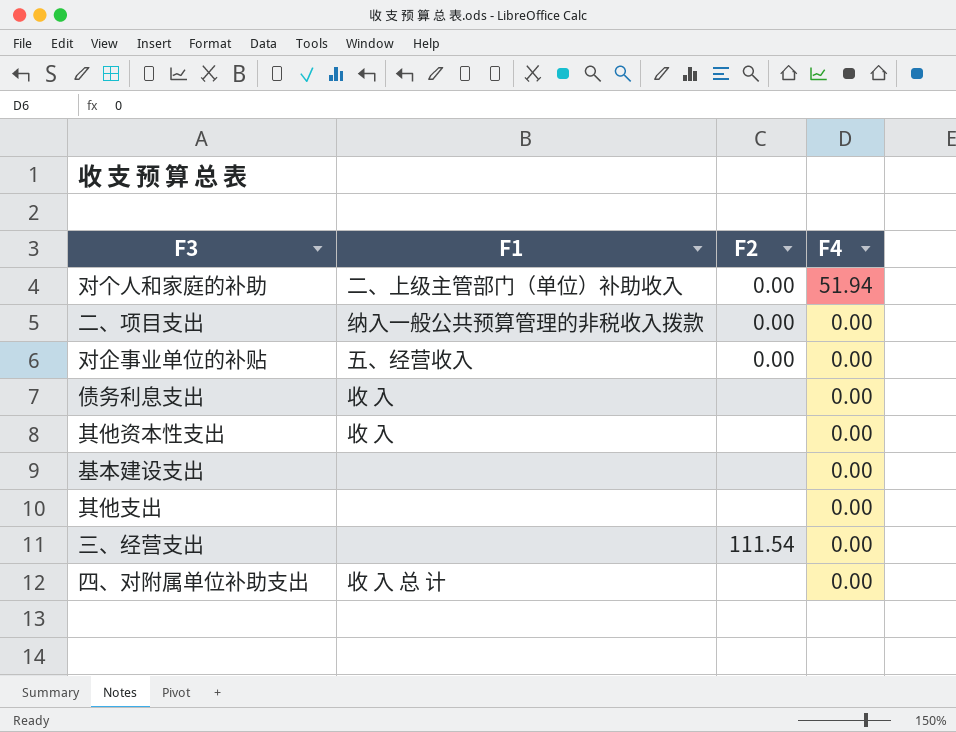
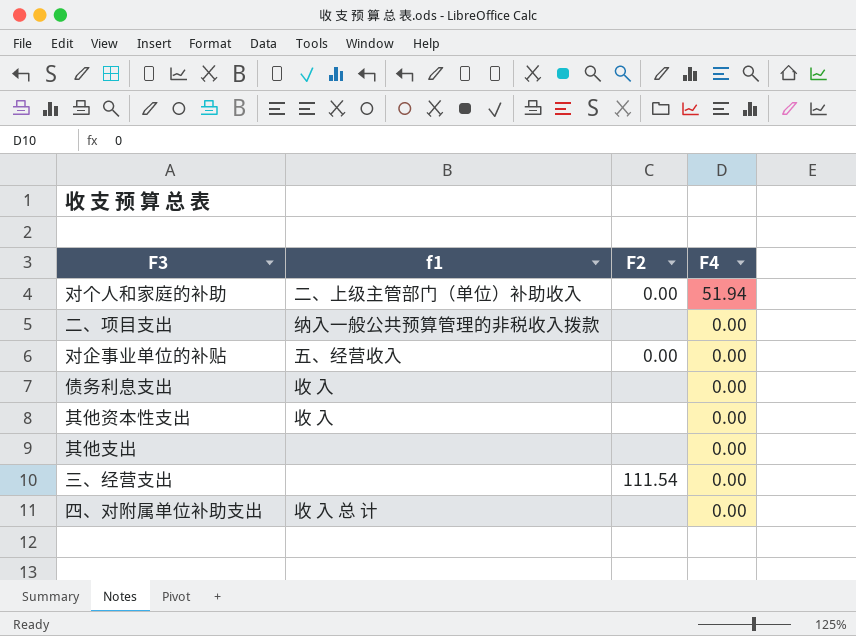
column name: F1 -> f1
row 基本建设支出: none | none | 0.00 -> none
二、项目支出 | F2: 0.00 -> none

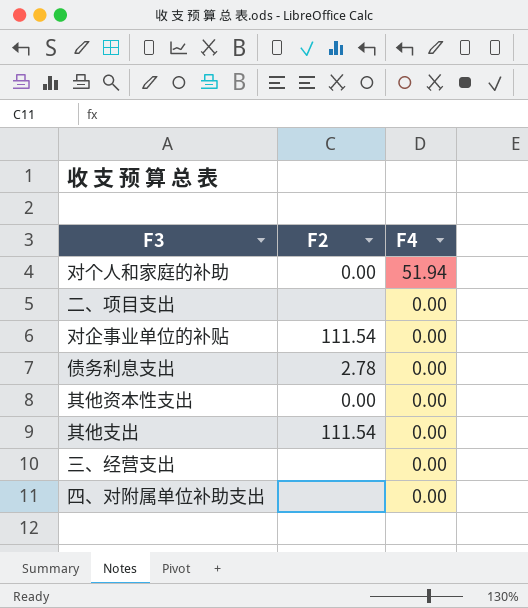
column f1 | position: 2 -> none
对企事业单位的补贴 | F2: 0.00 -> 111.54
债务利息支出 | F2: none -> 2.78
其他资本性支出 | F2: none -> 0.00
其他支出 | F2: none -> 111.54
三、经营支出 | F2: 111.54 -> none

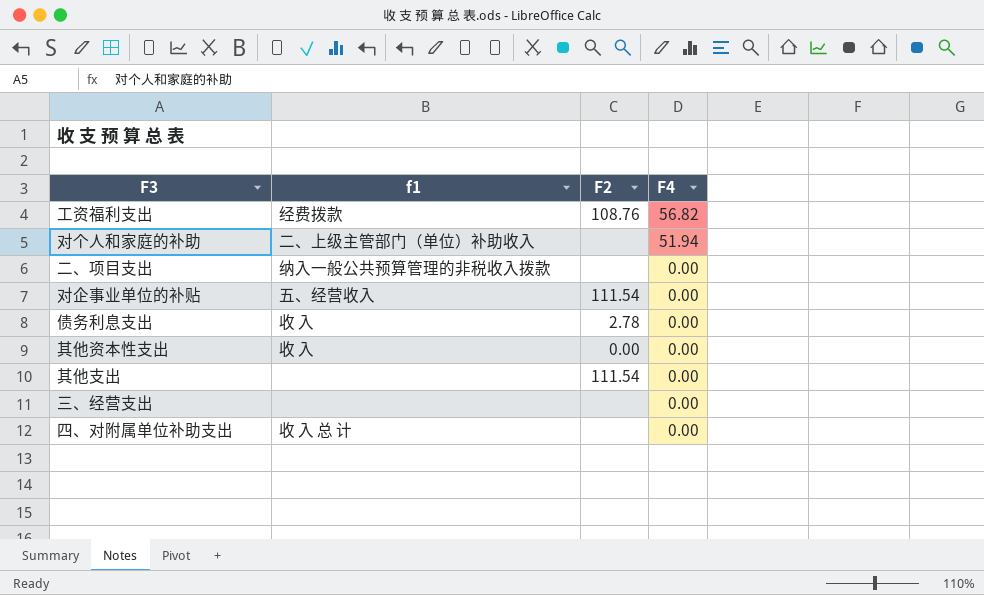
column f1 | position: none -> 2
row 工资福利支出: none -> 经费拨款 | 108.76 | 56.82
对个人和家庭的补助 | F2: 0.00 -> none

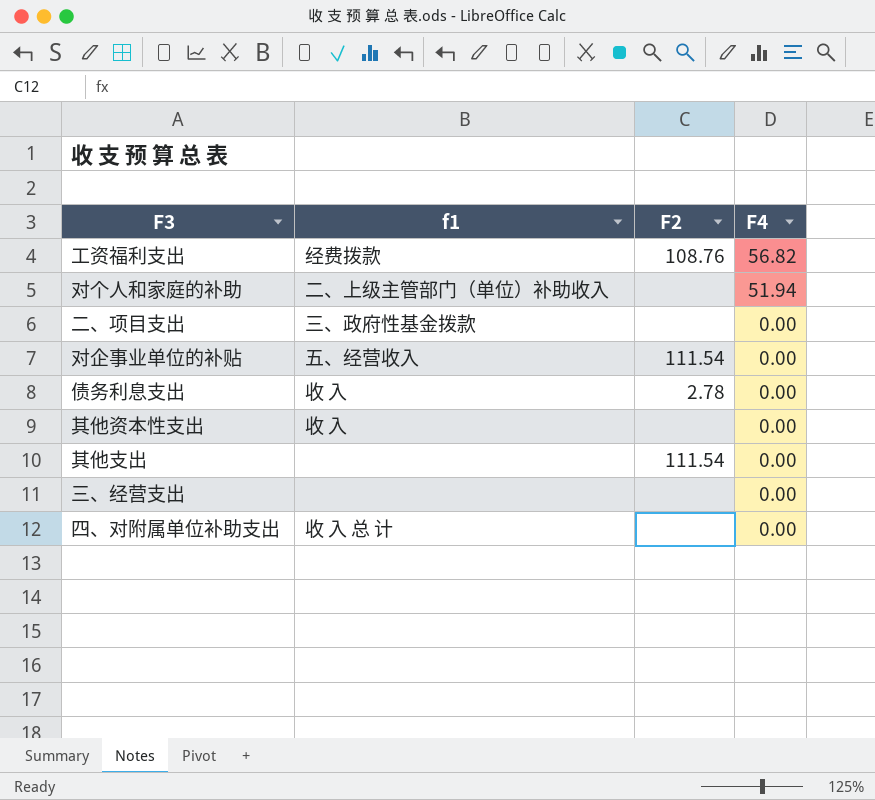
二、项目支出 | f1: 纳入一般公共预算管理的非税收入拨款 -> 三、政府性基金拨款
其他资本性支出 | F2: 0.00 -> none

